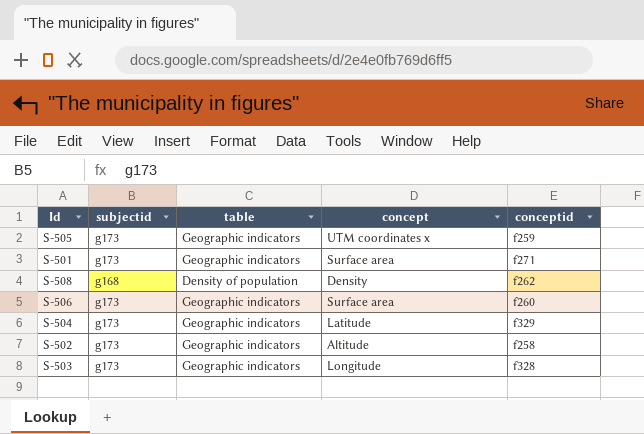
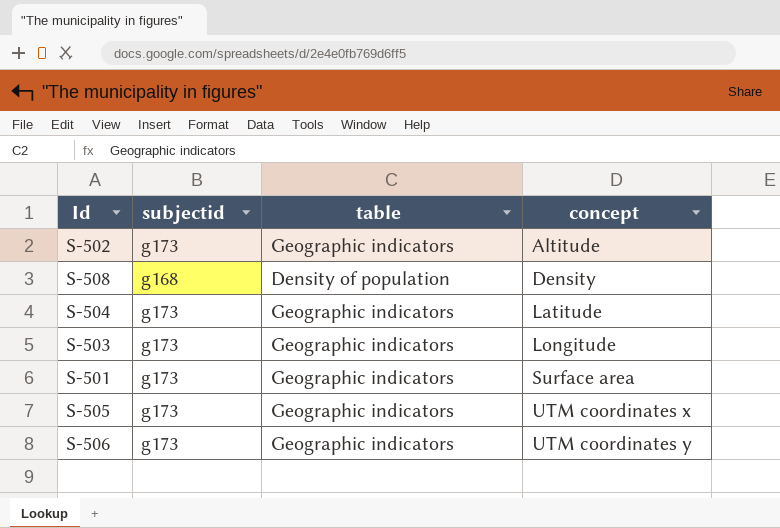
row order: none -> concept ascending
column conceptid | position: 5 -> none
S-506 | concept: Surface area -> UTM coordinates y

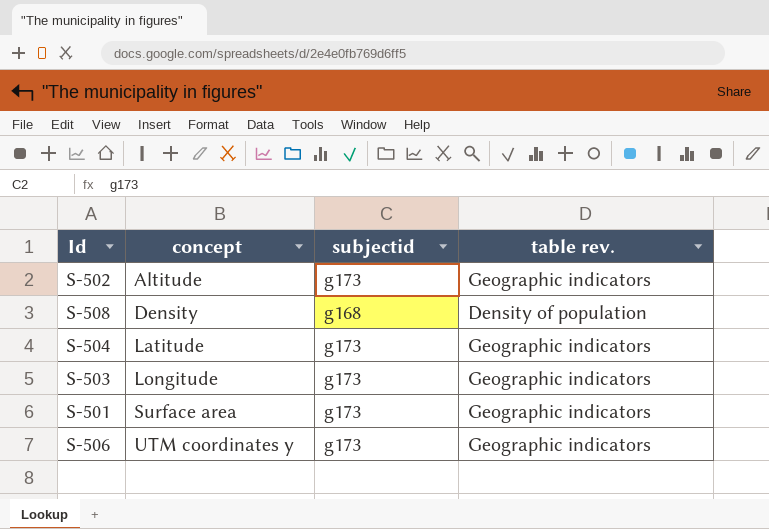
column concept | position: 4 -> 2
column name: table -> table rev.
row S-505: g173 | Geographic indicators | UTM coordinates x -> none

